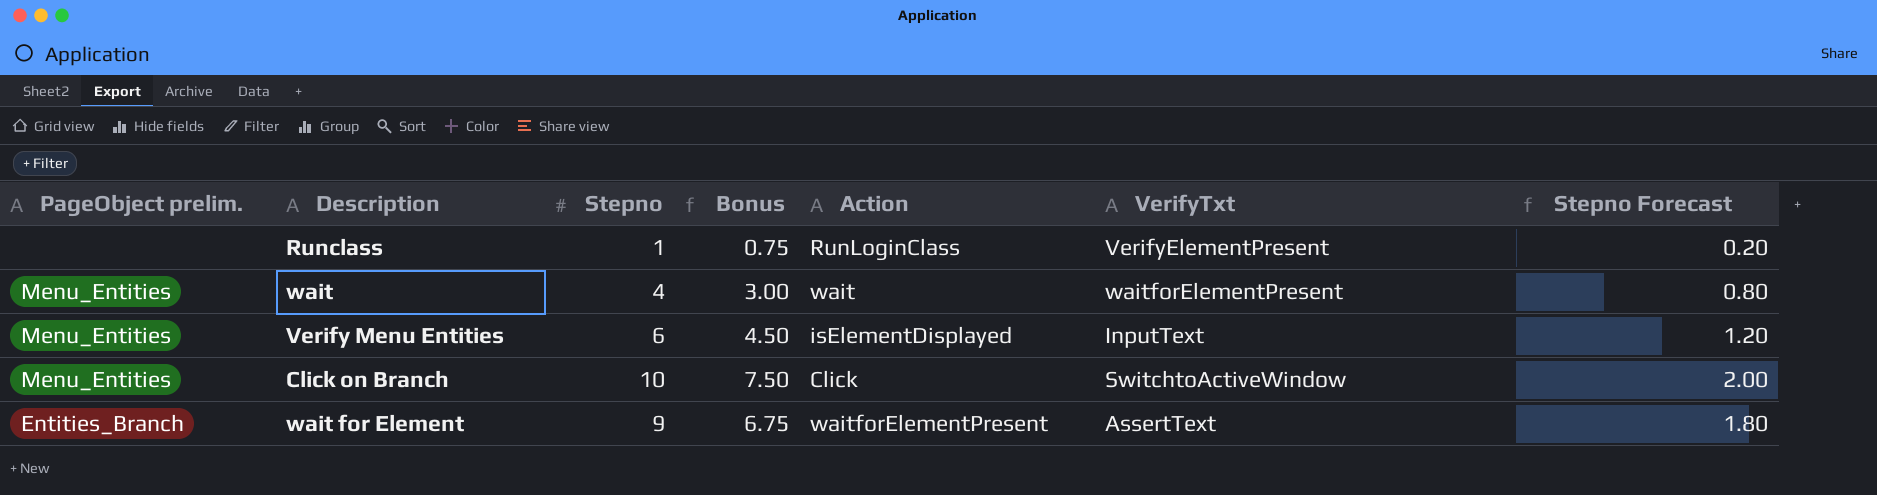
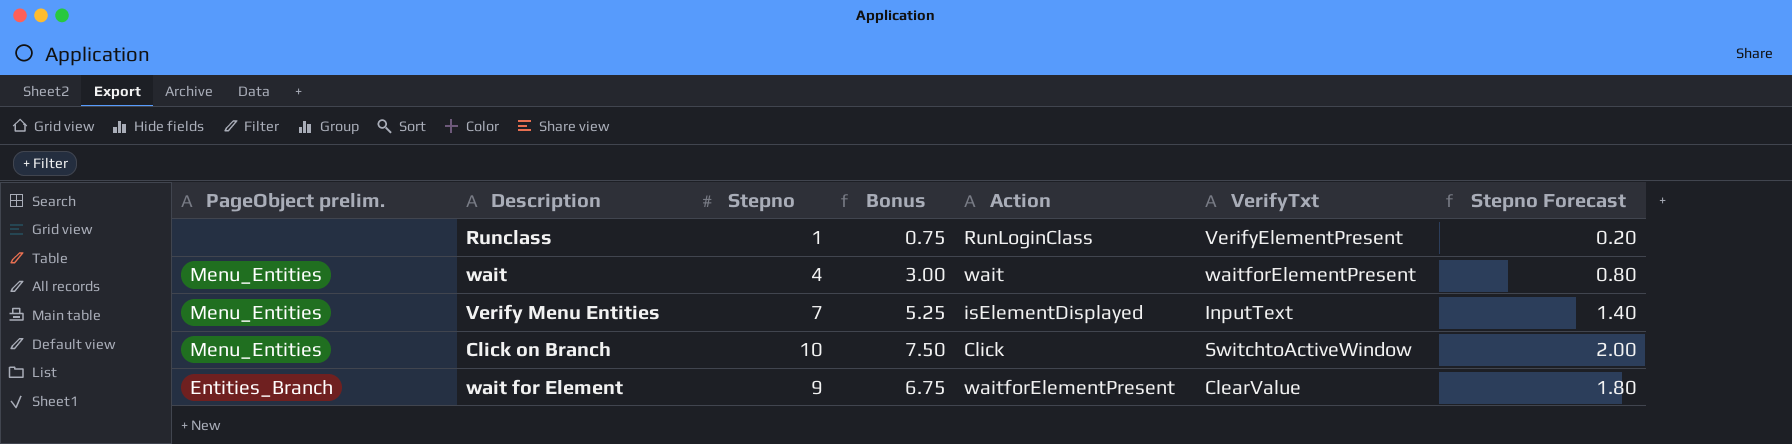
Verify Menu Entities | Stepno: 6 -> 7
Verify Menu Entities | Bonus: 4.50 -> 5.25
Verify Menu Entities | Stepno Forecast: 1.20 -> 1.40
wait for Element | VerifyTxt: AssertText -> ClearValue

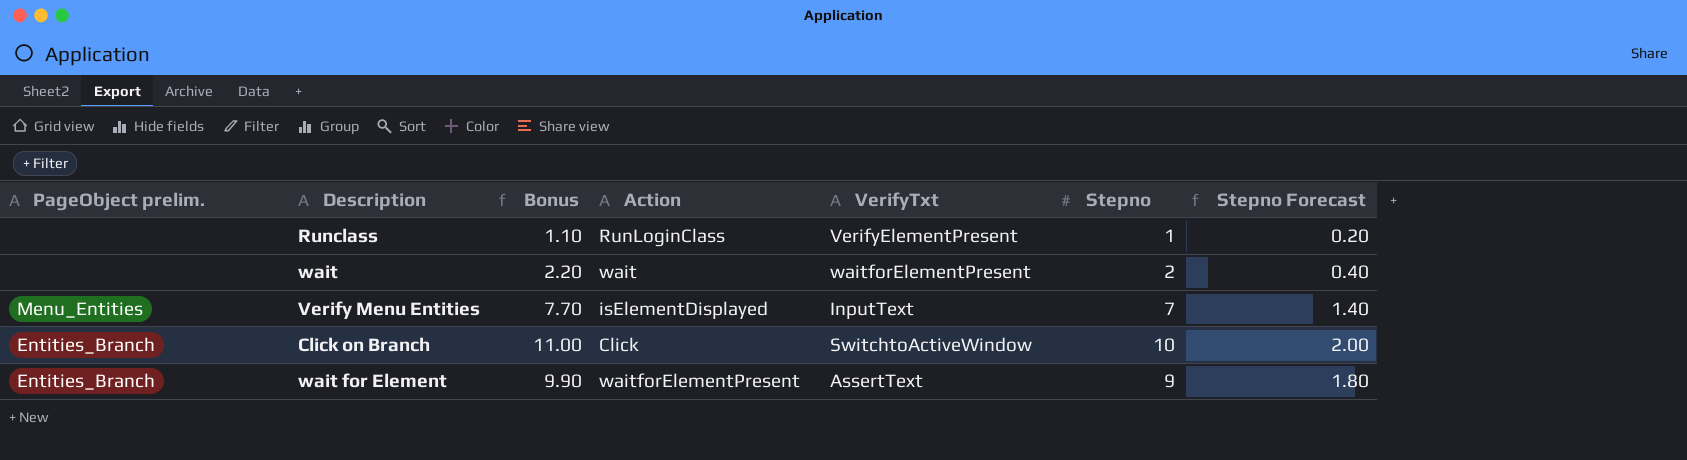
column Bonus | formula: [Stepno] * 0.75 -> [Stepno] * 1.1
column Stepno | position: 3 -> 6
wait | PageObject prelim.: Menu_Entities -> none
wait | Stepno: 4 -> 2
wait | Stepno Forecast: 0.80 -> 0.40
Click on Branch | PageObject prelim.: Menu_Entities -> Entities_Branch
wait for Element | VerifyTxt: ClearValue -> AssertText

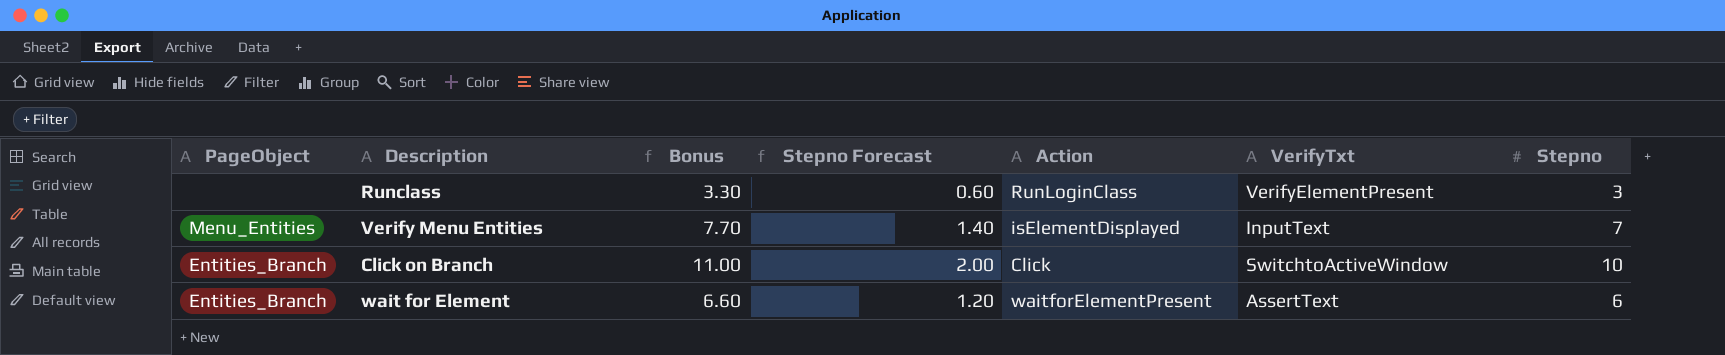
column name: PageObject prelim. -> PageObject
column Stepno Forecast | position: 7 -> 4
row wait: none | 2.20 | wait | waitforElementPresent | 2 | 0.40 -> none
Runclass | Bonus: 1.10 -> 3.30
Runclass | Stepno Forecast: 0.20 -> 0.60
Runclass | Stepno: 1 -> 3
wait for Element | Bonus: 9.90 -> 6.60
wait for Element | Stepno Forecast: 1.80 -> 1.20
wait for Element | Stepno: 9 -> 6

